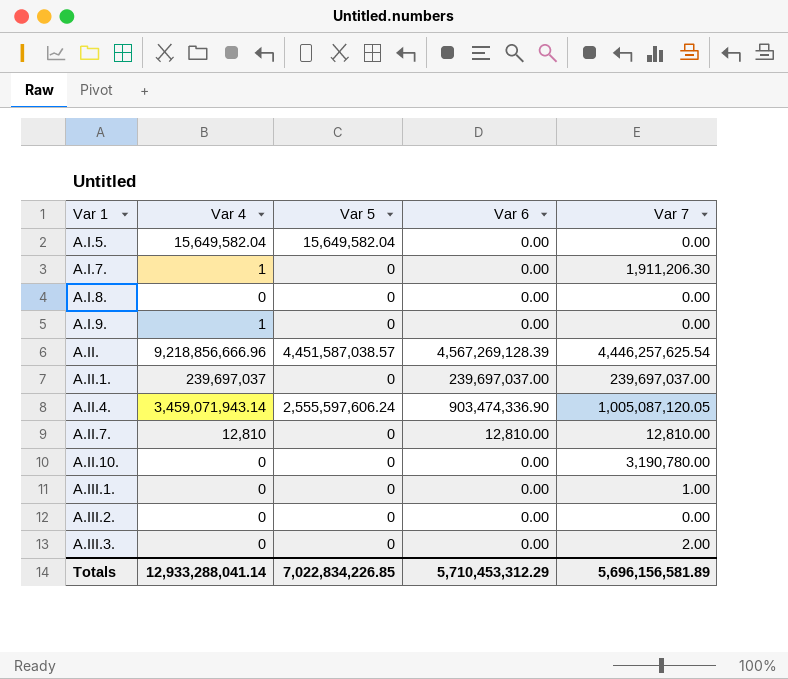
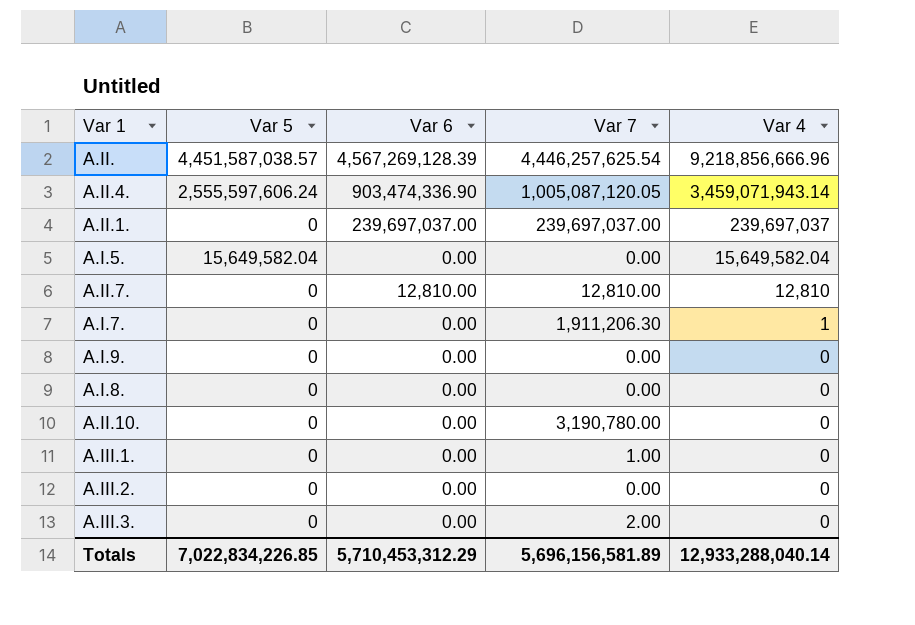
row order: Var 1 ascending -> Var 4 descending
column Var 4 | position: 2 -> 5
A.I.9. | Var 4: 1 -> 0
Totals | Var 4: 12,933,288,041.14 -> 12,933,288,040.14

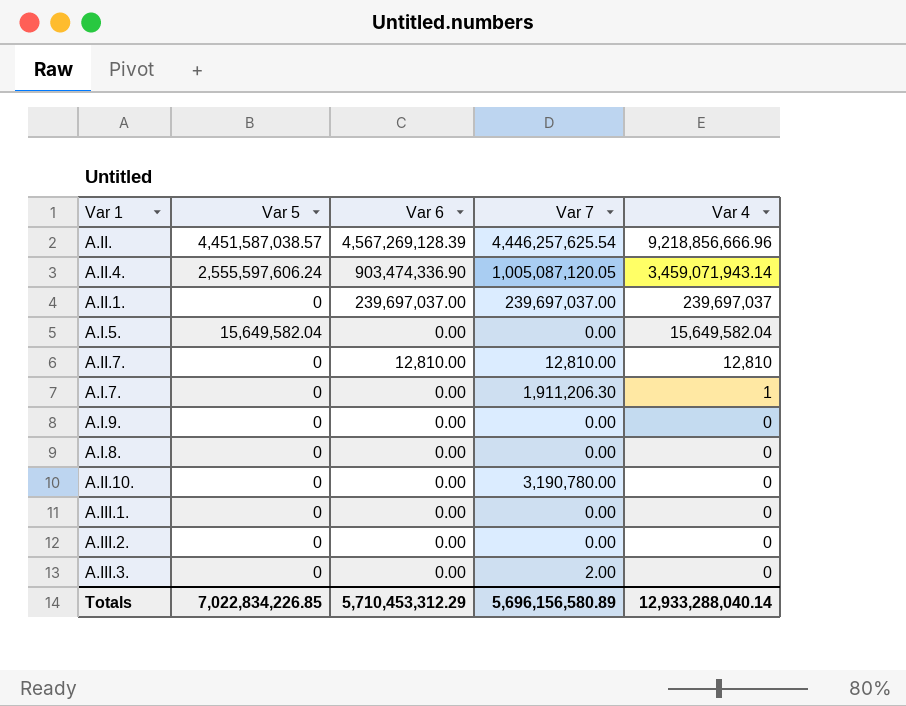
A.III.1. | Var 7: 1.00 -> 0.00
Totals | Var 7: 5,696,156,581.89 -> 5,696,156,580.89

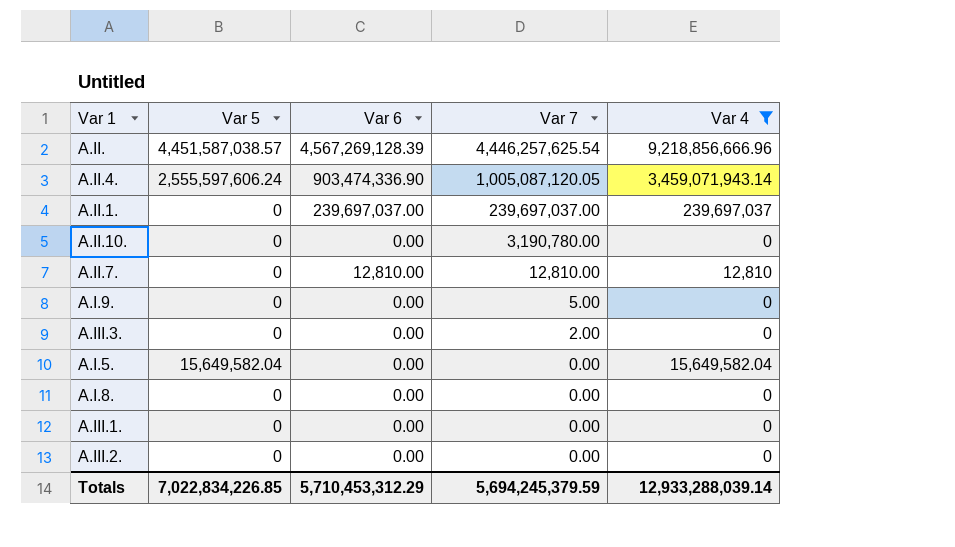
filter: none -> Var 4 != 1
row order: Var 4 descending -> Var 7 descending
A.I.9. | Var 7: 0.00 -> 5.00
Totals | Var 7: 5,696,156,580.89 -> 5,694,245,379.59
Totals | Var 4: 12,933,288,040.14 -> 12,933,288,039.14

